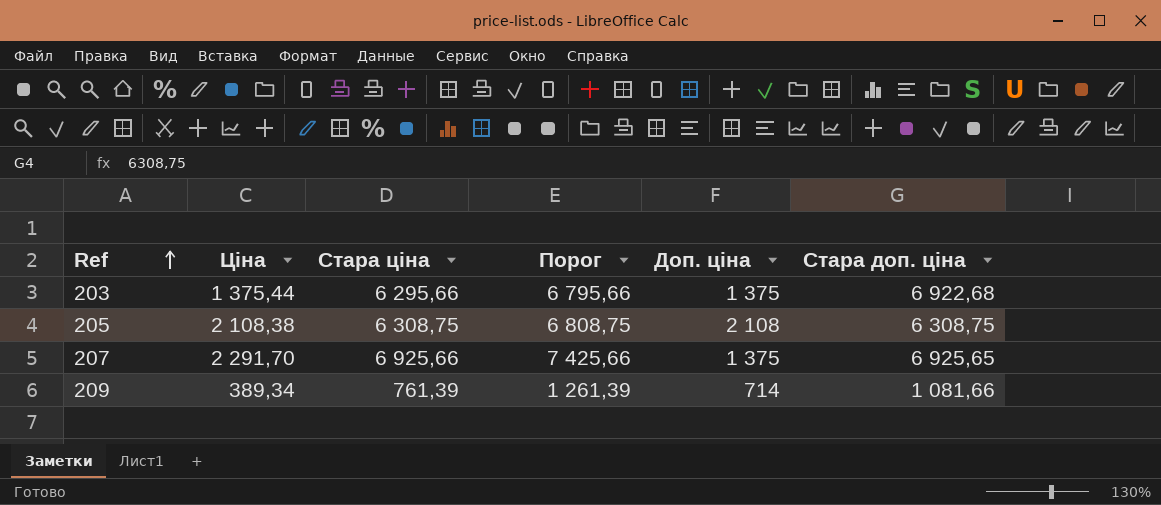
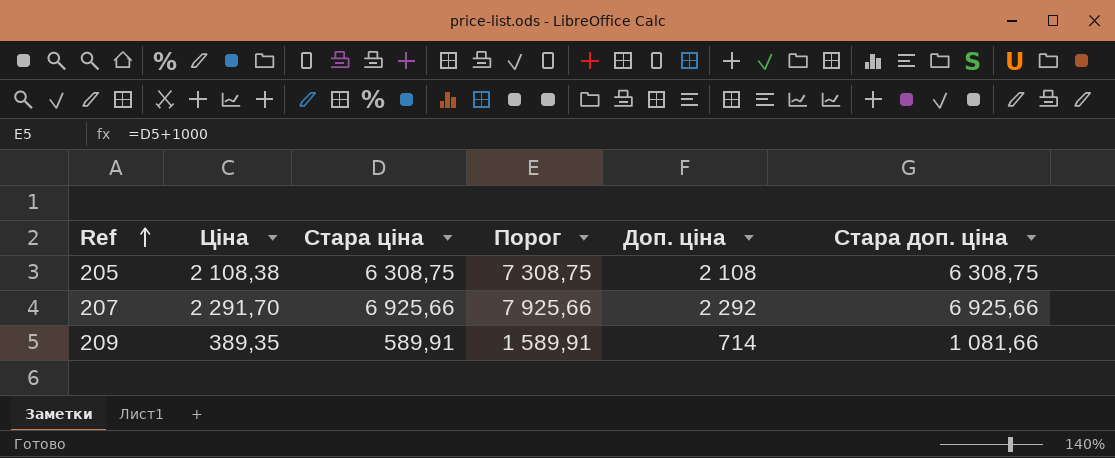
column Порог | formula: [Стара ціна] + 500 -> [Стара ціна] + 1000
row 203: 1 375,44 | 6 295,66 | 6 795,66 | 1 375 | 6 922,68 -> none
207 | Доп. ціна: 1 375 -> 2 292
207 | Стара доп. ціна: 6 925,65 -> 6 925,66
209 | Ціна: 389,34 -> 389,35
209 | Стара ціна: 761,39 -> 589,91

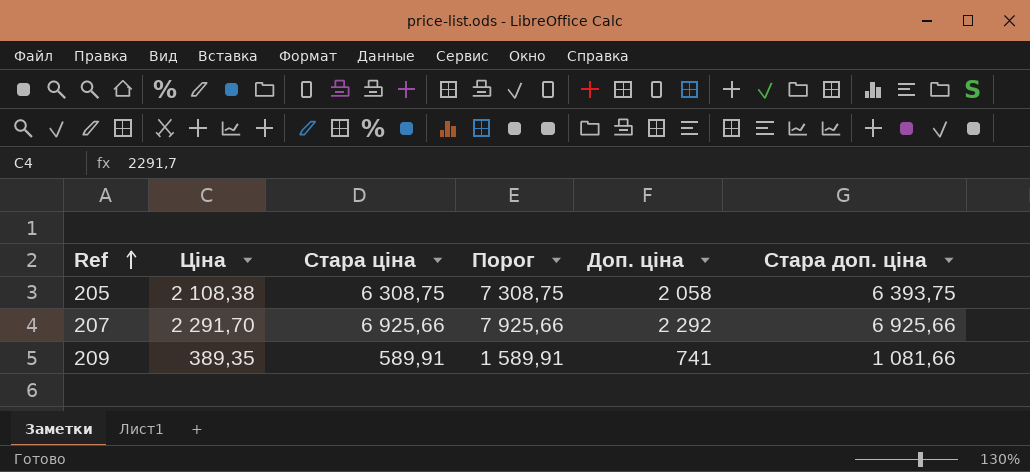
205 | Доп. ціна: 2 108 -> 2 058
205 | Стара доп. ціна: 6 308,75 -> 6 393,75
209 | Доп. ціна: 714 -> 741

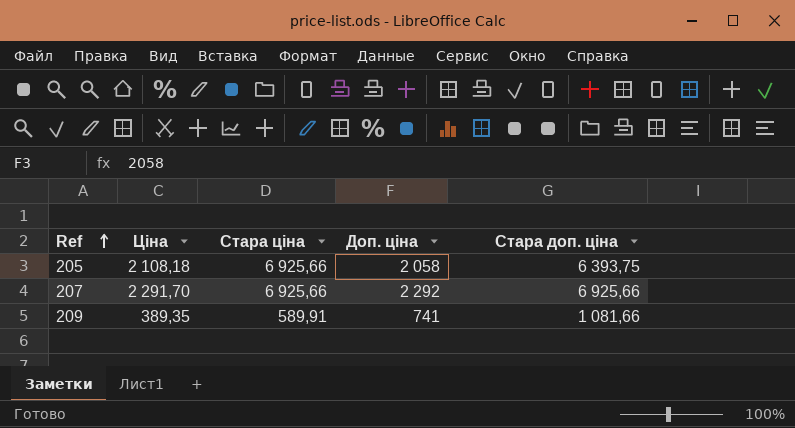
column Порог | formula: [Стара ціна] + 1000 -> none
205 | Ціна: 2 108,38 -> 2 108,18
205 | Стара ціна: 6 308,75 -> 6 925,66

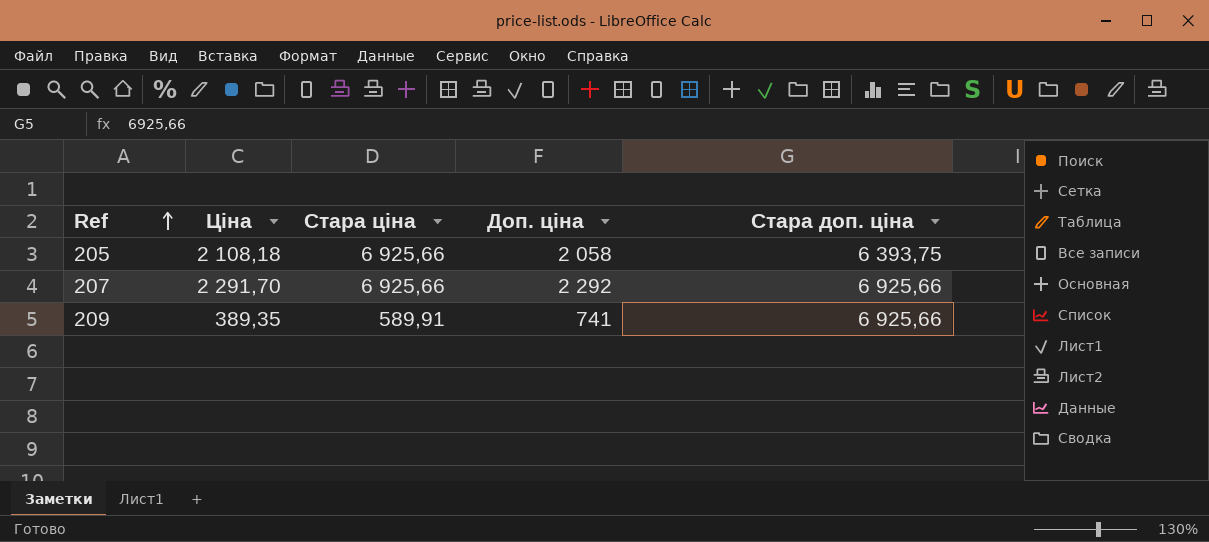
209 | Стара доп. ціна: 1 081,66 -> 6 925,66

